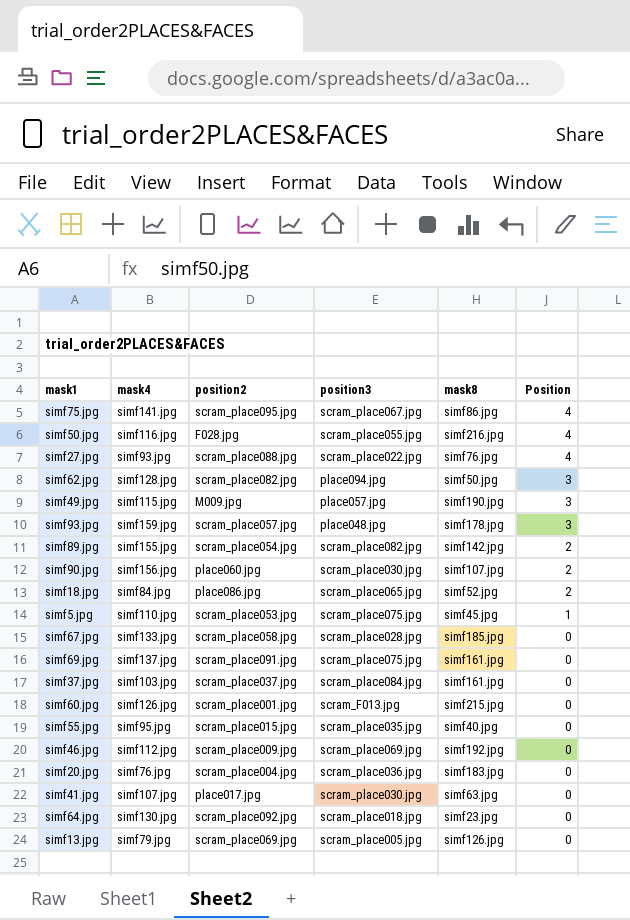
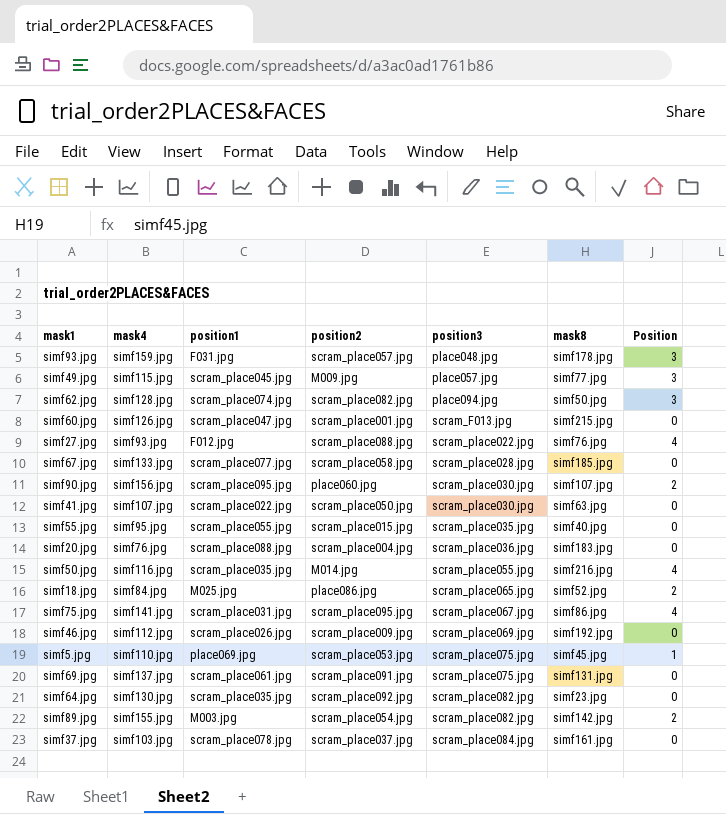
row order: Position descending -> position3 ascending
column position1 | position: none -> 3
row simf13.jpg: simf79.jpg | scram_place069.jpg | scram_place005.jpg | simf126.jpg | 0 -> none
simf49.jpg | mask8: simf190.jpg -> simf77.jpg
simf41.jpg | position2: place017.jpg -> scram_place050.jpg
simf50.jpg | position2: F028.jpg -> M014.jpg
simf69.jpg | mask8: simf161.jpg -> simf131.jpg
simf64.jpg | position3: scram_place018.jpg -> scram_place082.jpg

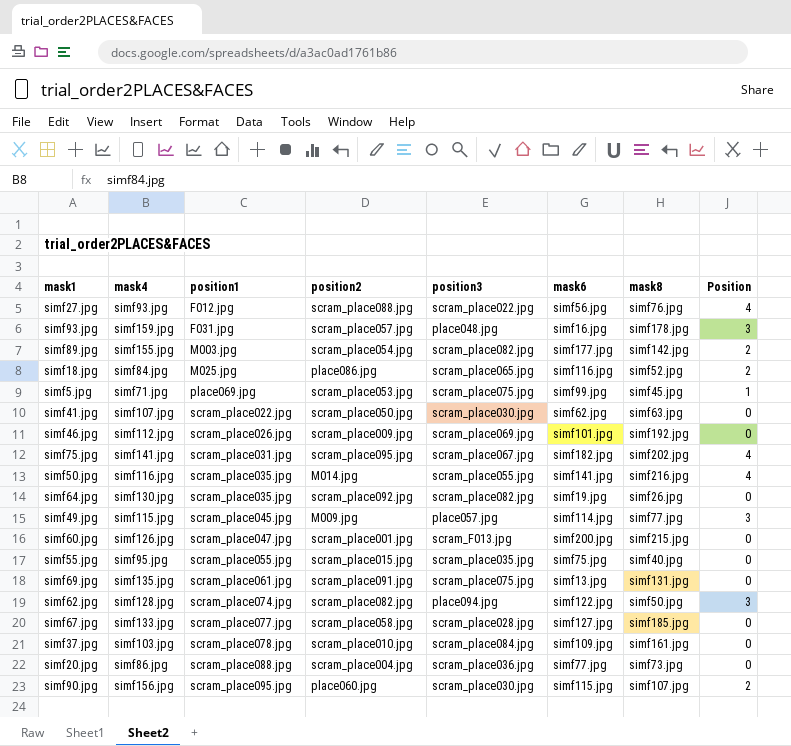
row order: position3 ascending -> position1 ascending
column mask6 | position: none -> 6
simf5.jpg | mask4: simf110.jpg -> simf71.jpg
simf75.jpg | mask8: simf86.jpg -> simf202.jpg
simf64.jpg | mask8: simf23.jpg -> simf26.jpg
simf69.jpg | mask4: simf137.jpg -> simf135.jpg
simf37.jpg | position2: scram_place037.jpg -> scram_place010.jpg
simf20.jpg | mask4: simf76.jpg -> simf86.jpg
simf20.jpg | mask8: simf183.jpg -> simf73.jpg

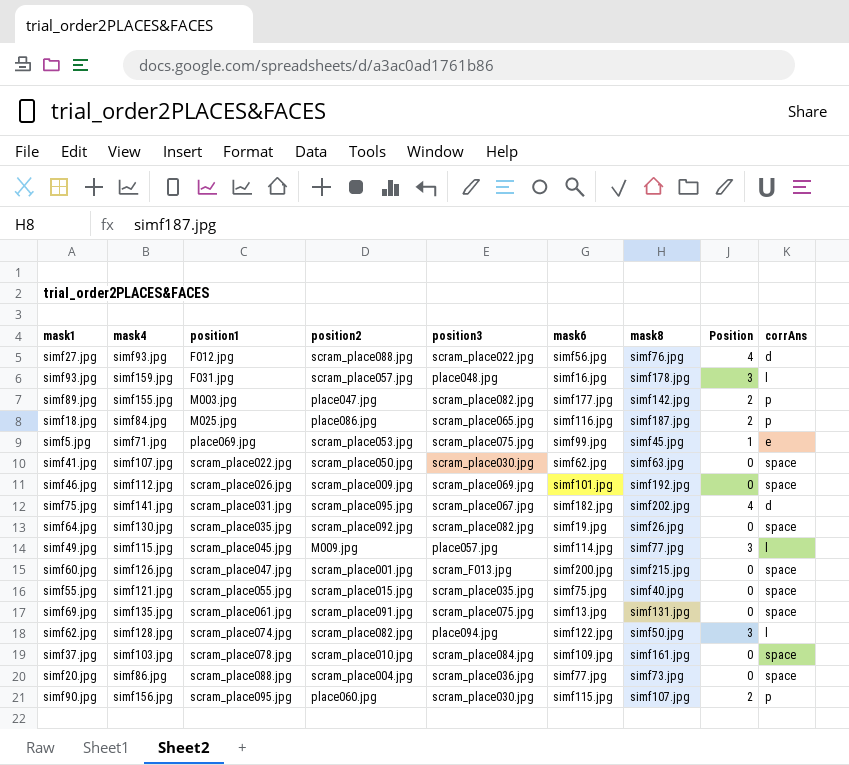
column corrAns | position: none -> 9
row simf50.jpg: simf116.jpg | scram_place035.jpg | M014.jpg | scram_place055.jpg | simf141.jpg | simf216.jpg | 4 -> none
row simf67.jpg: simf133.jpg | scram_place077.jpg | scram_place058.jpg | scram_place028.jpg | simf127.jpg | simf185.jpg | 0 -> none
simf89.jpg | position2: scram_place054.jpg -> place047.jpg
simf18.jpg | mask8: simf52.jpg -> simf187.jpg
simf55.jpg | mask4: simf95.jpg -> simf121.jpg

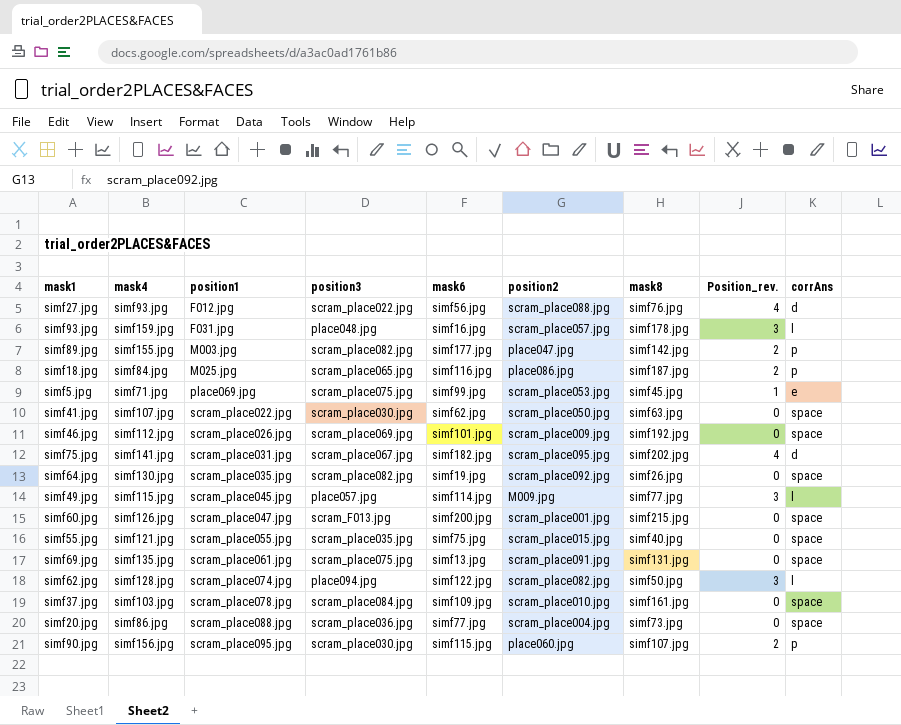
column position2 | position: 4 -> 6
column name: Position -> Position_rev.

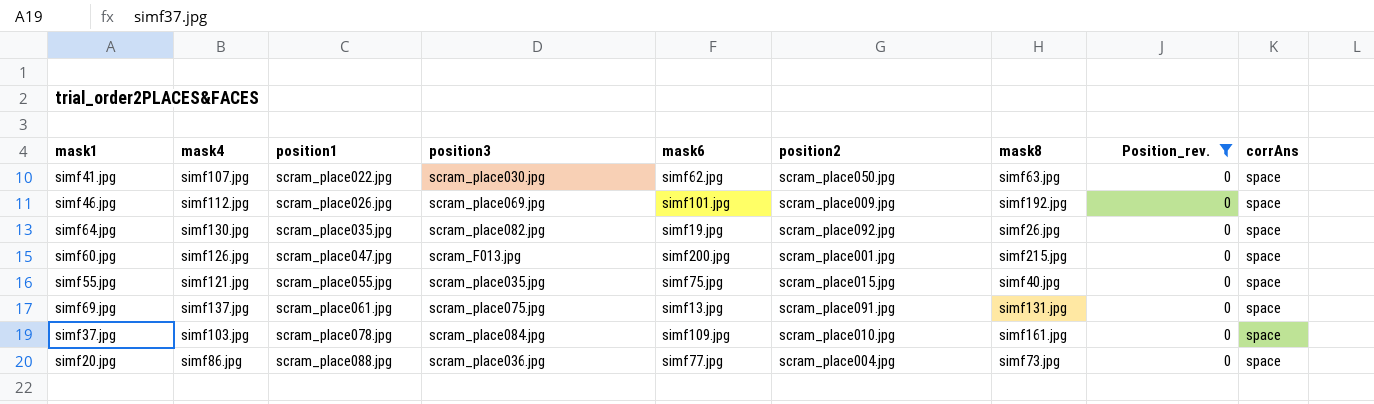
filter: none -> Position_rev. = 0
simf69.jpg | mask4: simf135.jpg -> simf137.jpg

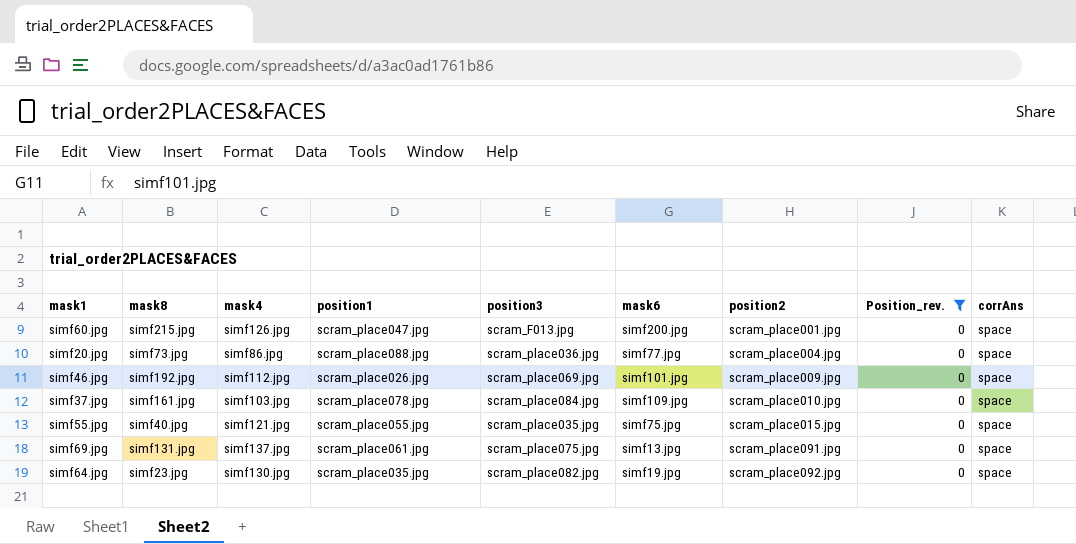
row order: position1 ascending -> position2 ascending
column mask8 | position: 7 -> 2
row simf41.jpg: simf107.jpg | scram_place022.jpg | scram_place030.jpg | simf62.jpg | scram_place050.jpg | simf63.jpg | 0 | space -> none
simf64.jpg | mask8: simf26.jpg -> simf23.jpg

